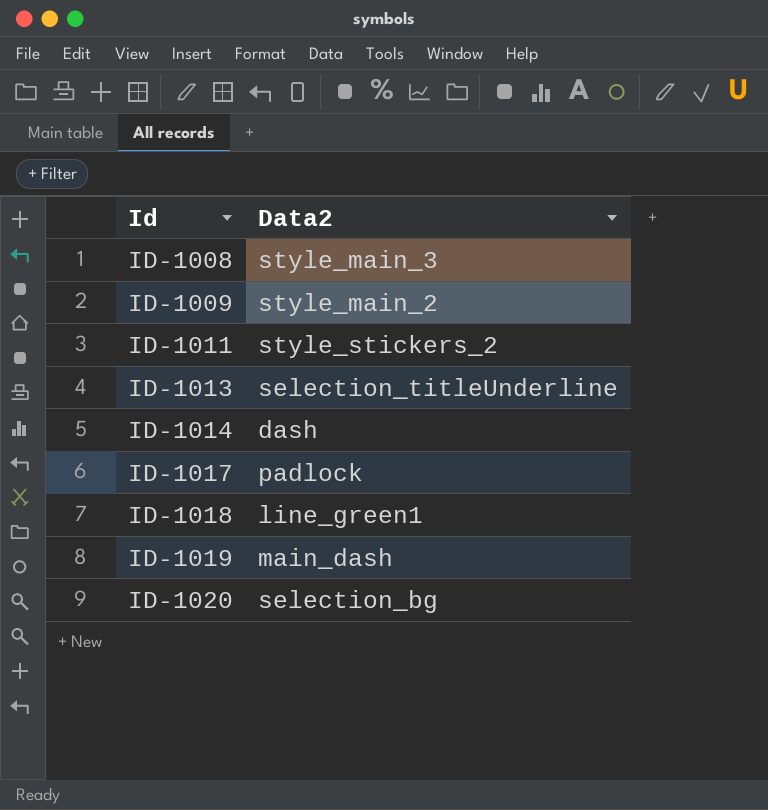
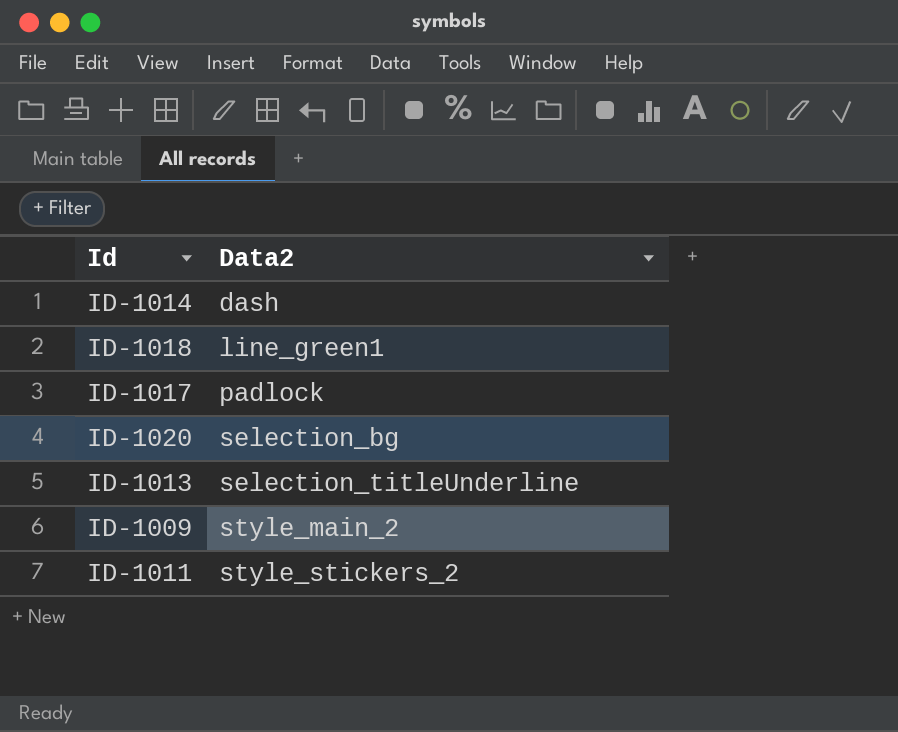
row order: Id ascending -> Data2 ascending
row ID-1008: style_main_3 -> none
row ID-1019: main_dash -> none

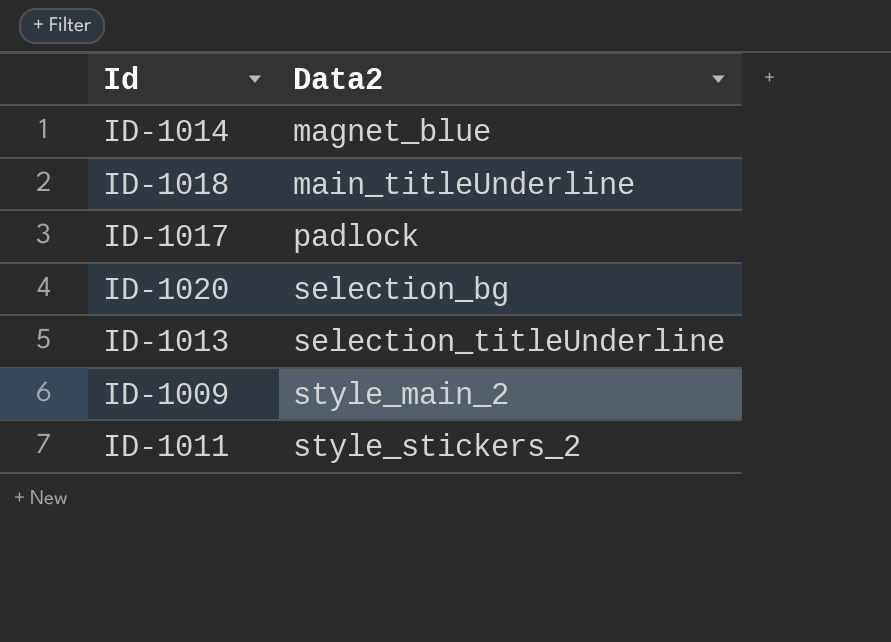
ID-1014 | Data2: dash -> magnet_blue
ID-1018 | Data2: line_green1 -> main_titleUnderline

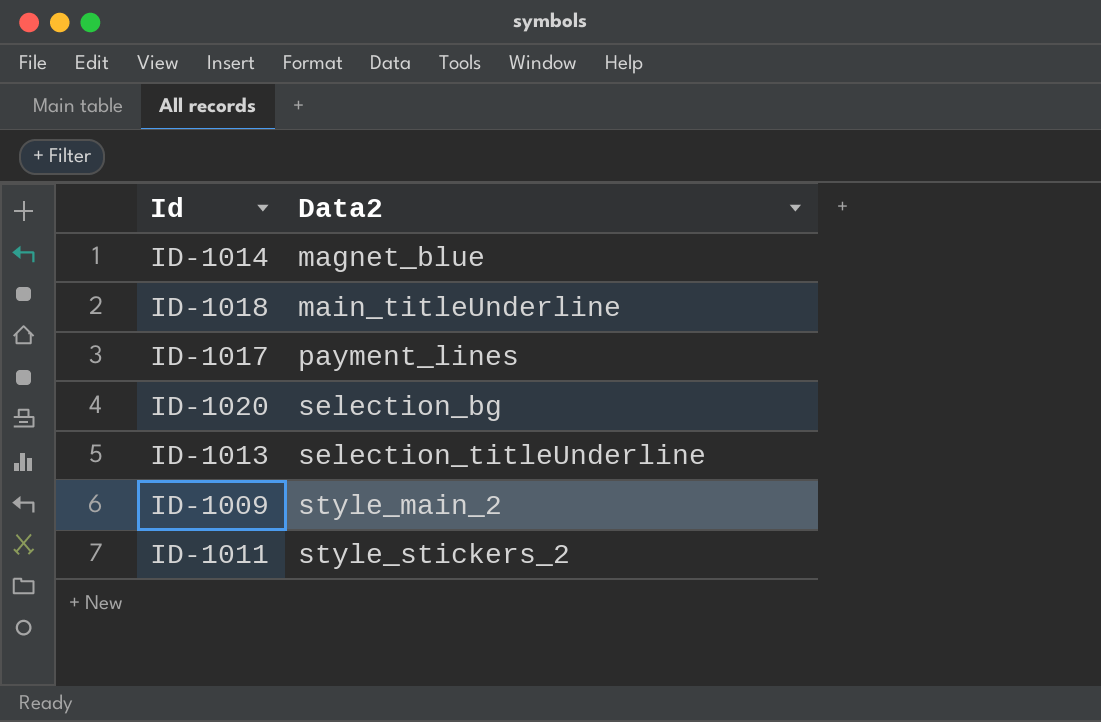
ID-1017 | Data2: padlock -> payment_lines

